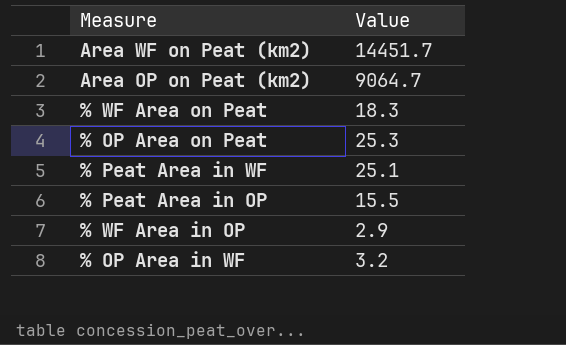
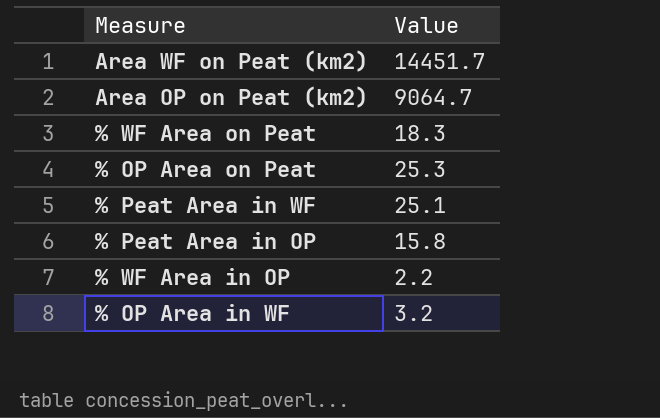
% Peat Area in OP | Value: 15.5 -> 15.8
% WF Area in OP | Value: 2.9 -> 2.2

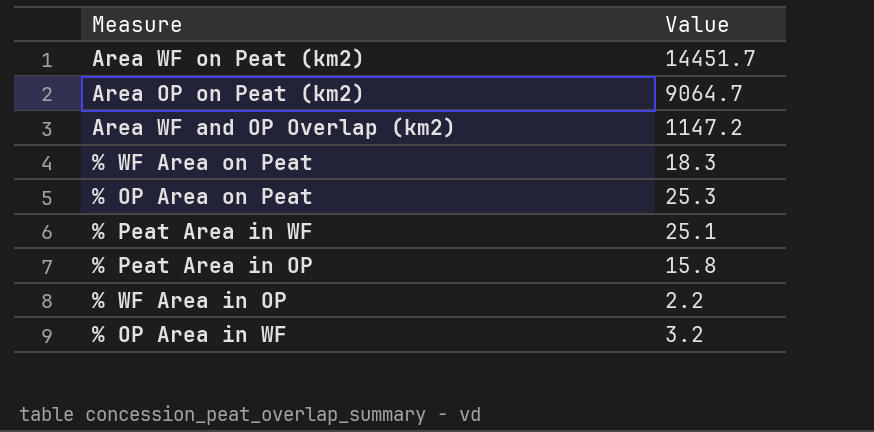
row Area WF and OP Overlap (km2): none -> 1147.2

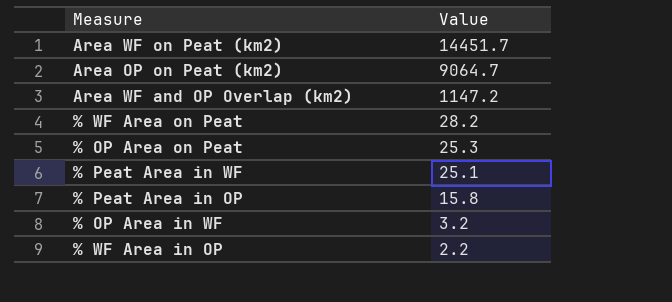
row order: none -> Value descending
% WF Area on Peat | Value: 18.3 -> 28.2

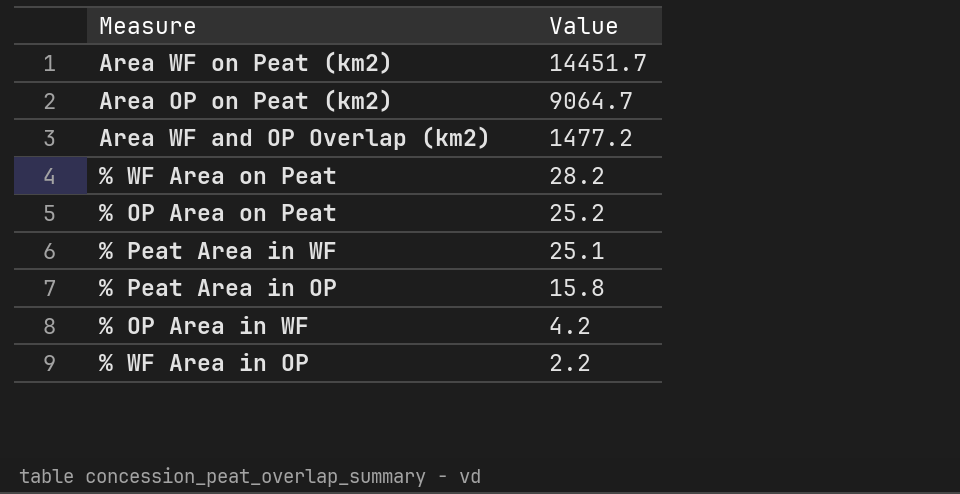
Area WF and OP Overlap (km2) | Value: 1147.2 -> 1477.2
% OP Area on Peat | Value: 25.3 -> 25.2
% OP Area in WF | Value: 3.2 -> 4.2

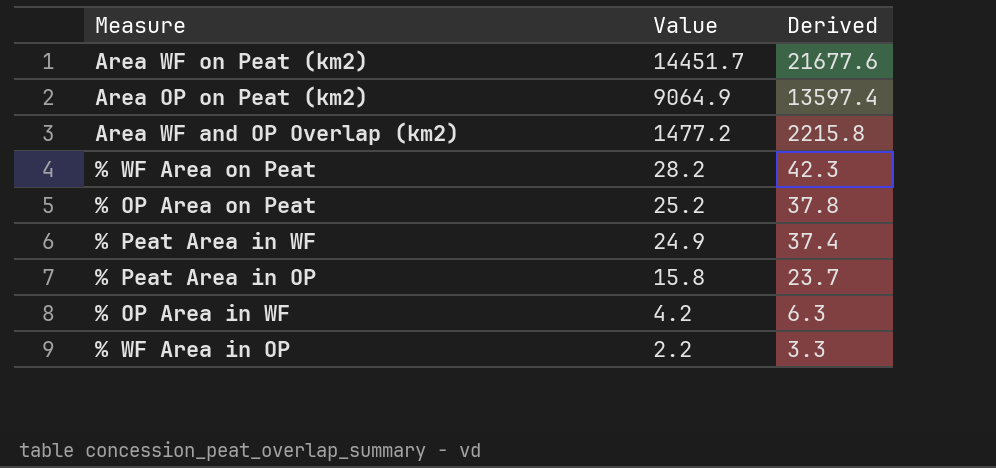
column Derived | formula: none -> [Value] * 1.5
Area OP on Peat (km2) | Value: 9064.7 -> 9064.9
% Peat Area in WF | Value: 25.1 -> 24.9

